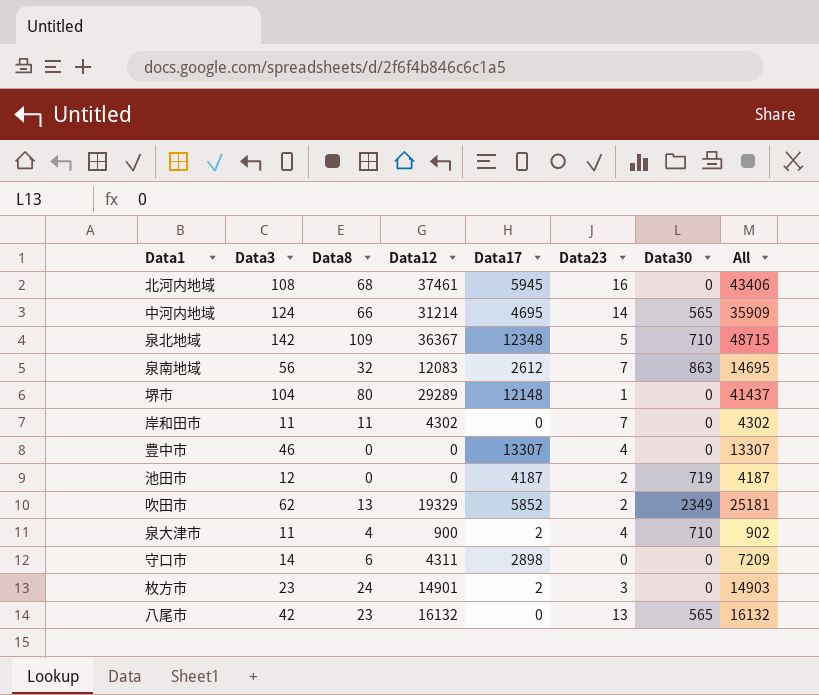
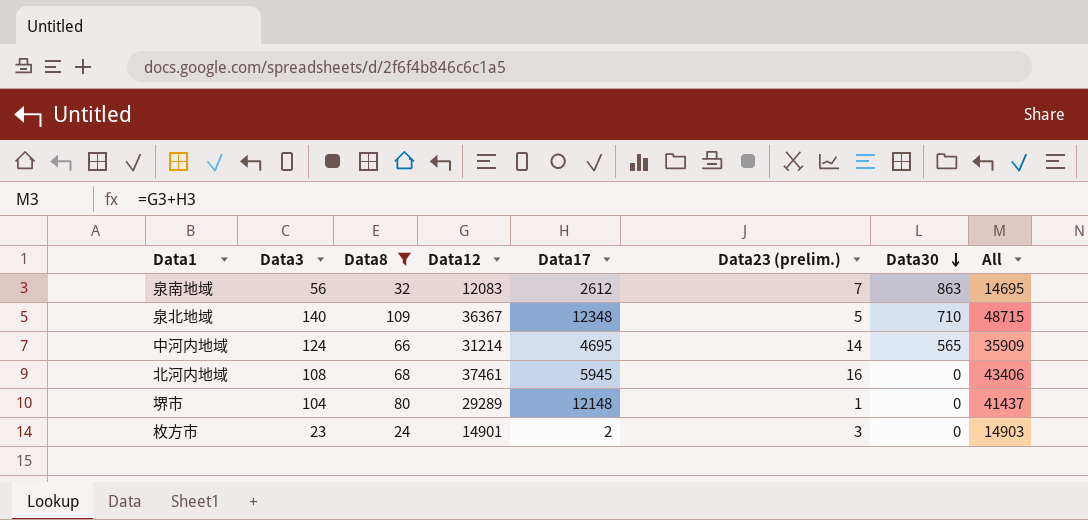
filter: none -> Data8 >= 24
row order: none -> Data30 descending
column name: Data23 -> Data23 (prelim.)
泉北地域 | Data3: 142 -> 140

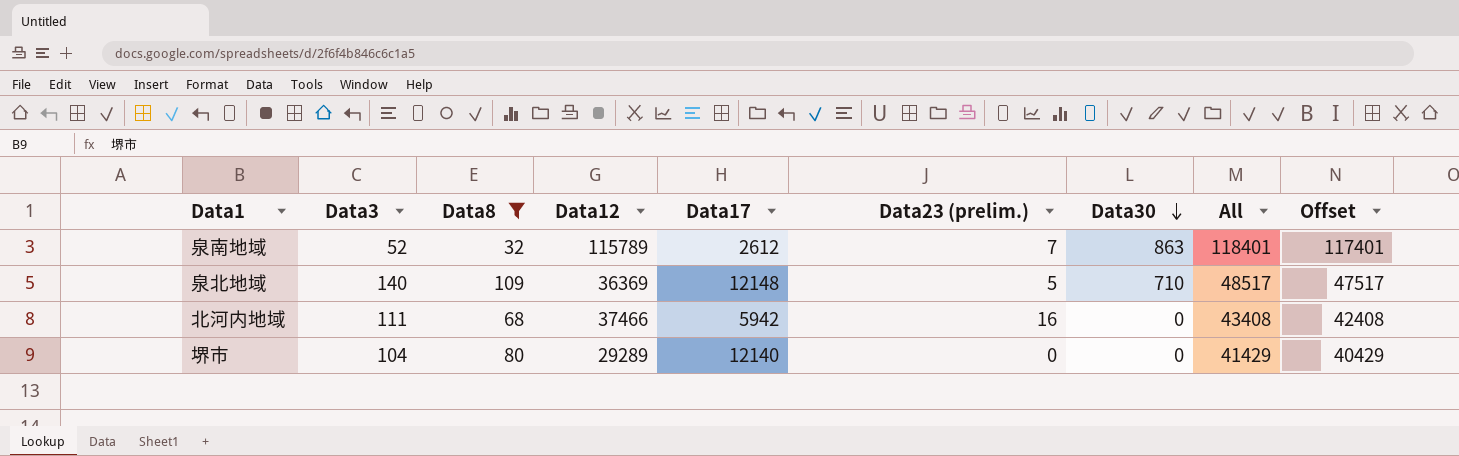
column Offset | formula: none -> [All] - 1000
row 中河内地域: 124 | 66 | 31214 | 4695 | 14 | 565 | 35909 -> none
row 枚方市: 23 | 24 | 14901 | 2 | 3 | 0 | 14903 -> none
泉南地域 | Data3: 56 -> 52
泉南地域 | Data12: 12083 -> 115789
泉南地域 | All: 14695 -> 118401
泉北地域 | Data12: 36367 -> 36369
泉北地域 | Data17: 12348 -> 12148
泉北地域 | All: 48715 -> 48517
北河内地域 | Data3: 108 -> 111
北河内地域 | Data12: 37461 -> 37466
北河内地域 | Data17: 5945 -> 5942
北河内地域 | All: 43406 -> 43408
堺市 | Data17: 12148 -> 12140
堺市 | Data23 (prelim.): 1 -> 0
堺市 | All: 41437 -> 41429

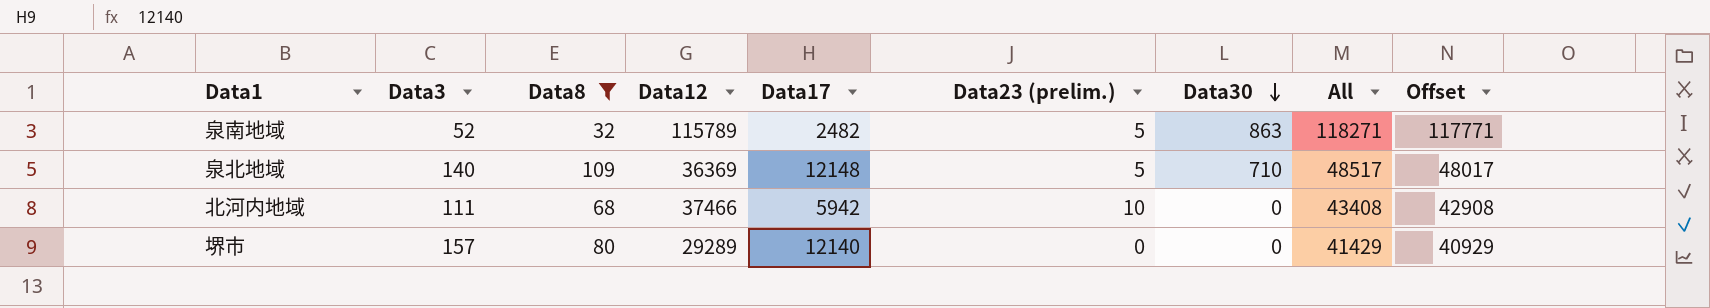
column Offset | formula: [All] - 1000 -> [All] - 500
泉南地域 | Data17: 2612 -> 2482
泉南地域 | Data23 (prelim.): 7 -> 5
泉南地域 | All: 118401 -> 118271
北河内地域 | Data23 (prelim.): 16 -> 10
堺市 | Data3: 104 -> 157

